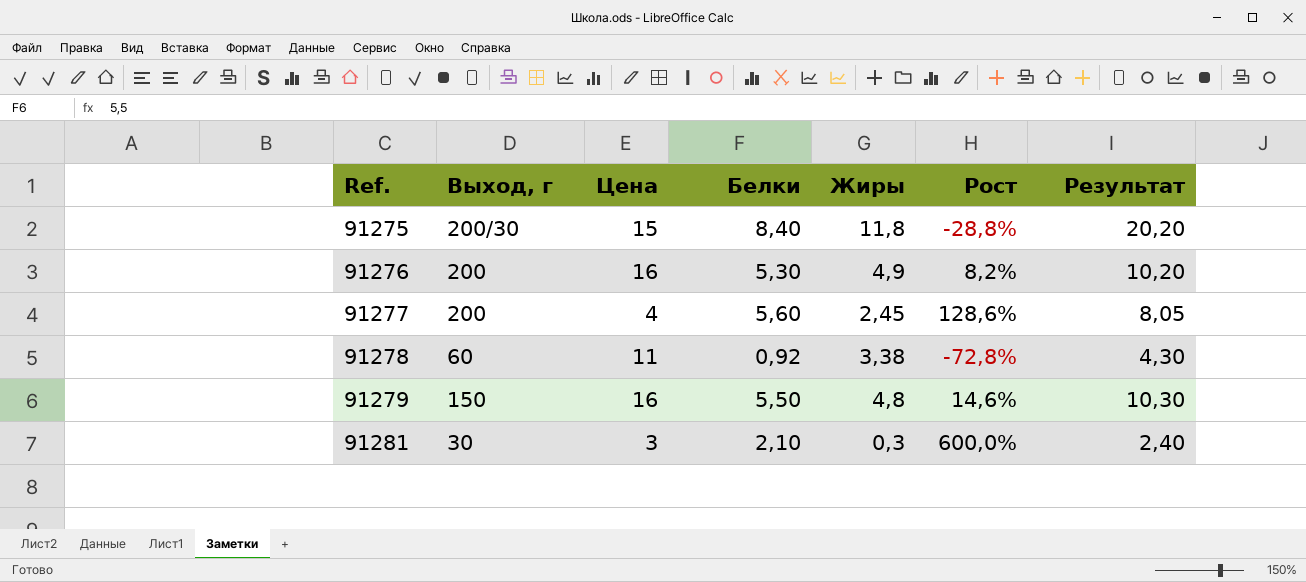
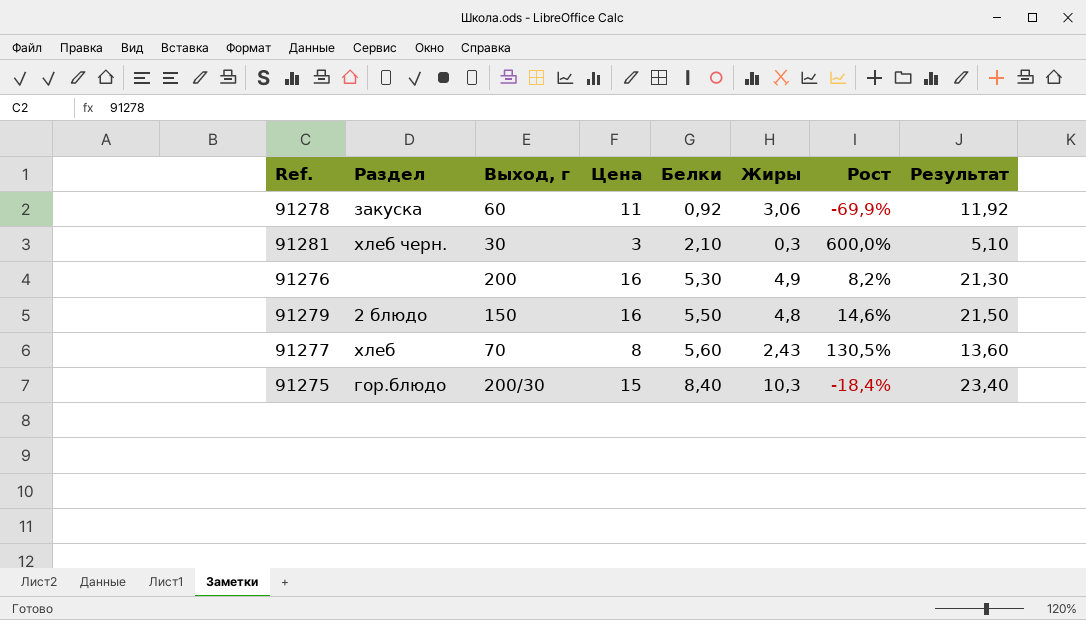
row order: Ref. ascending -> Белки ascending
column Раздел | position: none -> 2
column Результат | formula: [Белки] + [Жиры] -> [Цена] + [Белки]
91278 | Жиры: 3,38 -> 3,06
91278 | Рост: -72,8% -> -69,9%
91277 | Выход, г: 200 -> 70
91277 | Цена: 4 -> 8
91277 | Жиры: 2,45 -> 2,43
91277 | Рост: 128,6% -> 130,5%
91275 | Жиры: 11,8 -> 10,3
91275 | Рост: -28,8% -> -18,4%

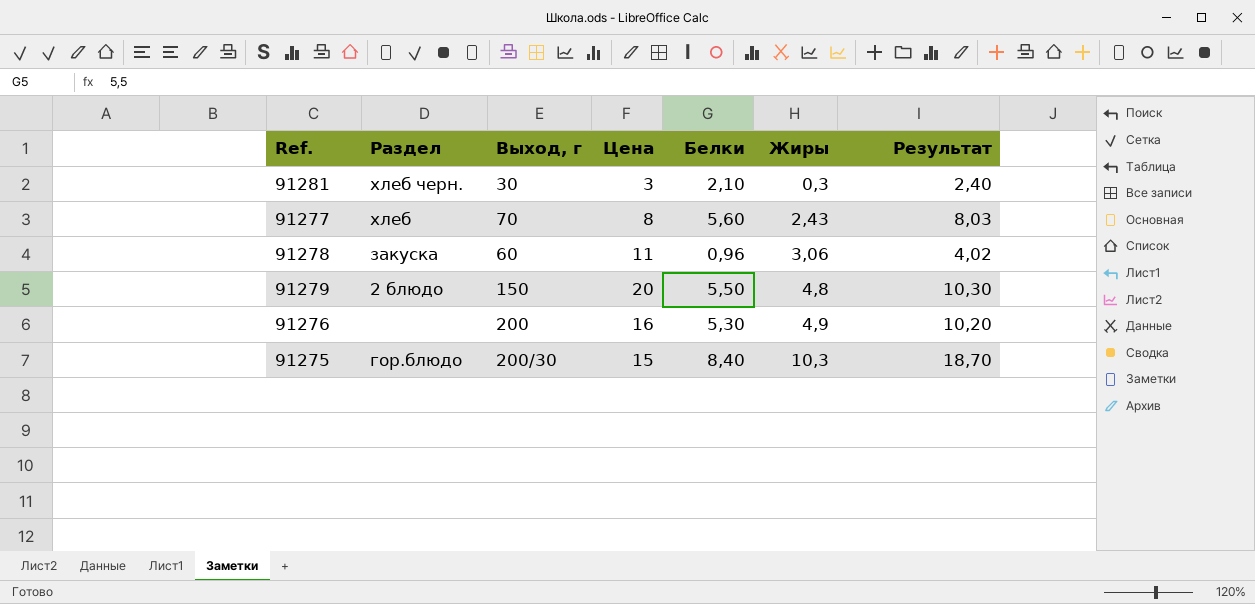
row order: Белки ascending -> Жиры ascending
column Рост | formula: ([Белки] - [Жиры]) / [Жиры] -> none
column Результат | formula: [Цена] + [Белки] -> [Белки] + [Жиры]
91278 | Белки: 0,92 -> 0,96
91279 | Цена: 16 -> 20

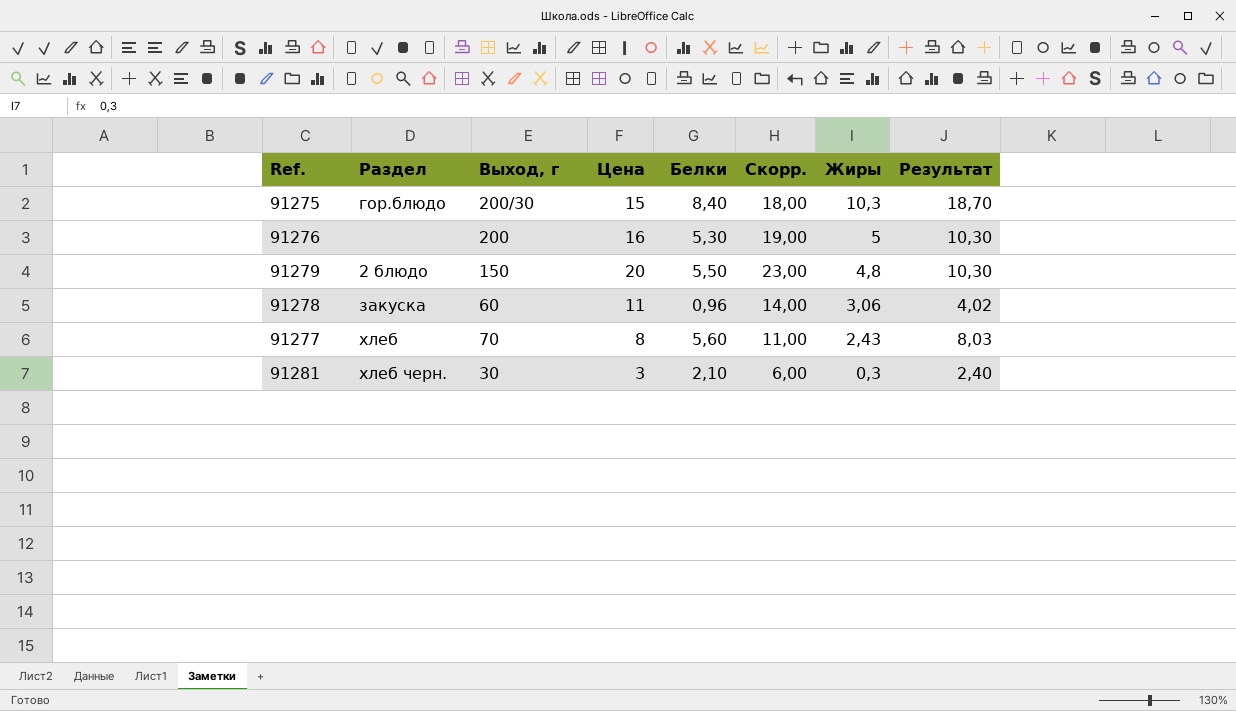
row order: Жиры ascending -> Жиры descending
column Скорр. | formula: none -> [Цена] + 3
91276 | Жиры: 4,9 -> 5
91276 | Результат: 10,20 -> 10,30

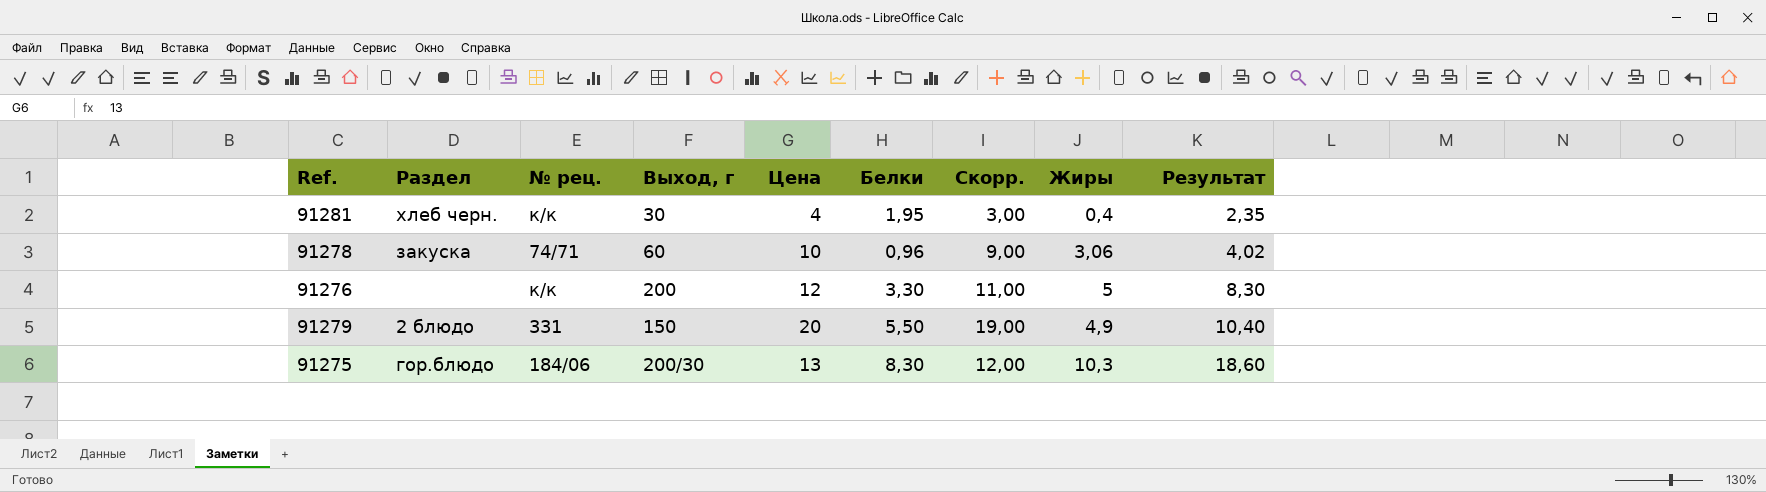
row order: Жиры descending -> Результат ascending
column № рец. | position: none -> 3
column Скорр. | formula: [Цена] + 3 -> [Цена] - 1
row 91277: хлеб | 70 | 8 | 5,60 | 11,00 | 2,43 | 8,03 -> none
91281 | Цена: 3 -> 4
91281 | Белки: 2,10 -> 1,95
91281 | Жиры: 0,3 -> 0,4
91281 | Результат: 2,40 -> 2,35
91278 | Цена: 11 -> 10
91276 | Цена: 16 -> 12
91276 | Белки: 5,30 -> 3,30
91276 | Результат: 10,30 -> 8,30
91279 | Жиры: 4,8 -> 4,9
91279 | Результат: 10,30 -> 10,40
91275 | Цена: 15 -> 13
91275 | Белки: 8,40 -> 8,30
91275 | Результат: 18,70 -> 18,60

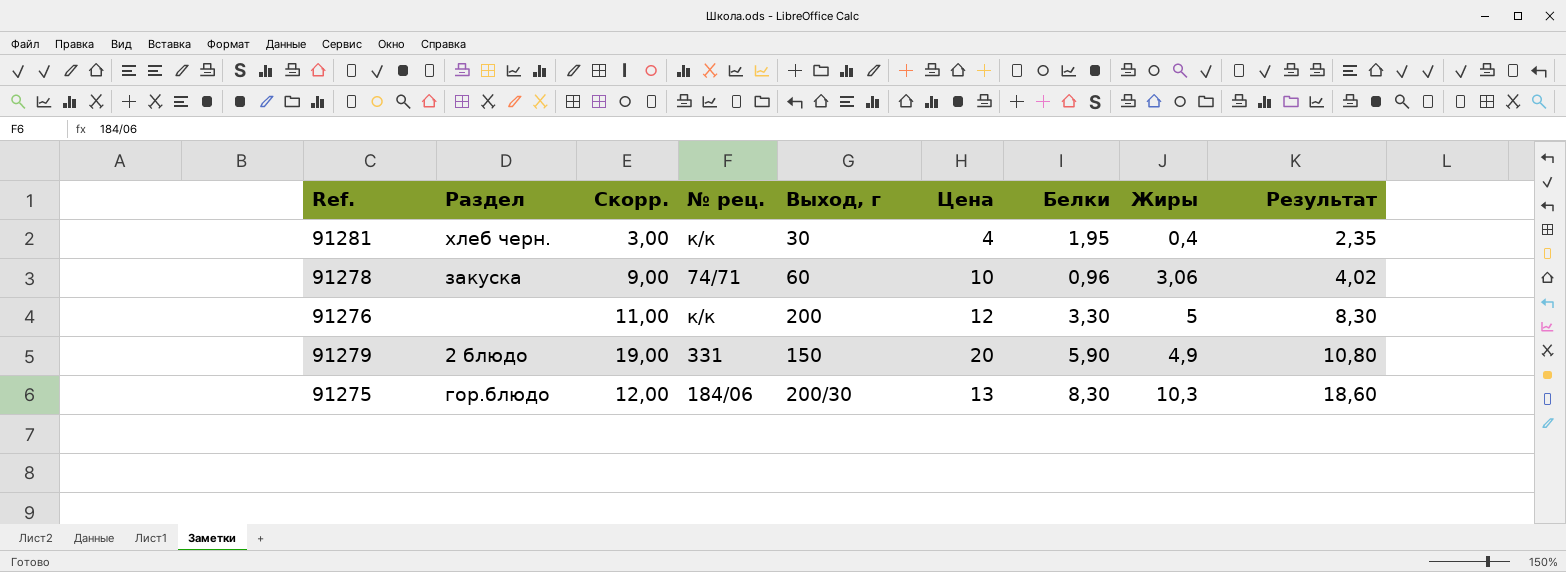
column Скорр. | position: 7 -> 3
91279 | Белки: 5,50 -> 5,90
91279 | Результат: 10,40 -> 10,80

